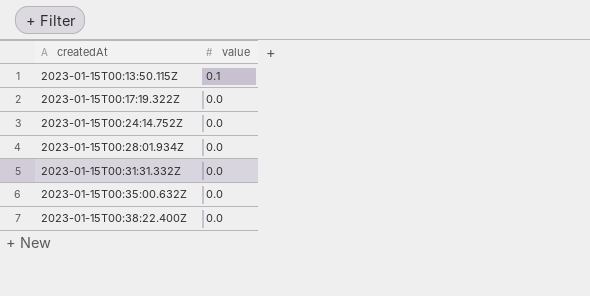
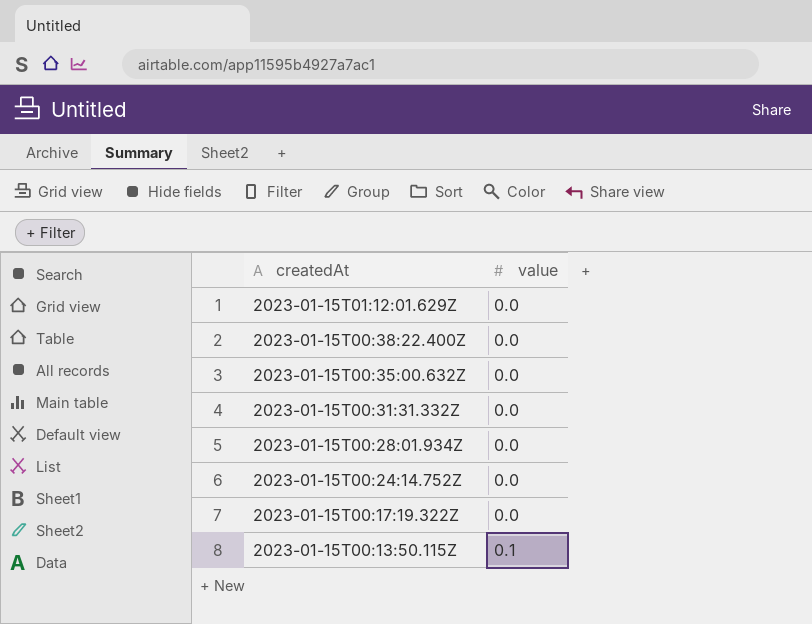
row order: createdAt ascending -> createdAt descending
row 2023-01-15T01:12:01.629Z: none -> 0.0

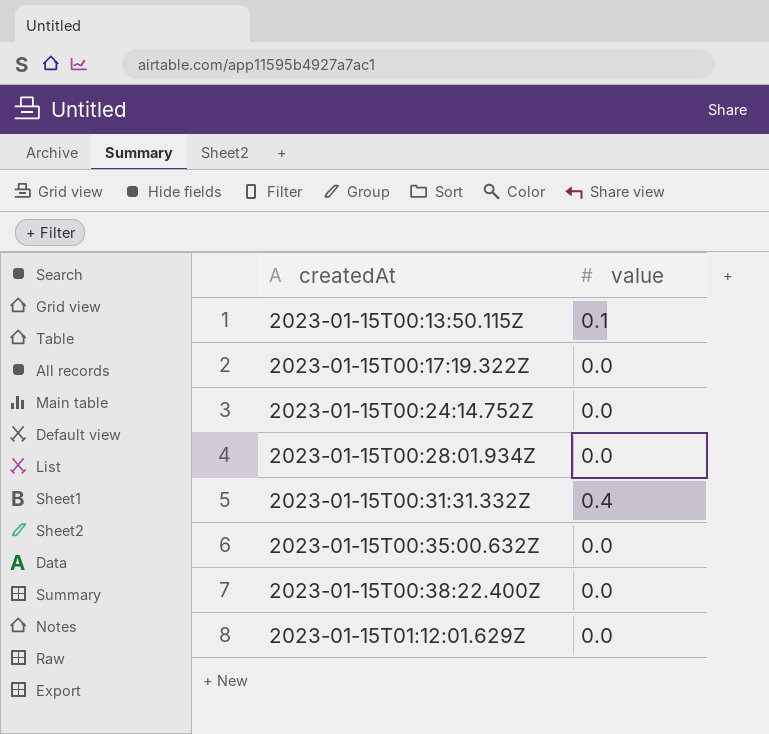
row order: createdAt descending -> createdAt ascending
2023-01-15T00:31:31.332Z | value: 0.0 -> 0.4

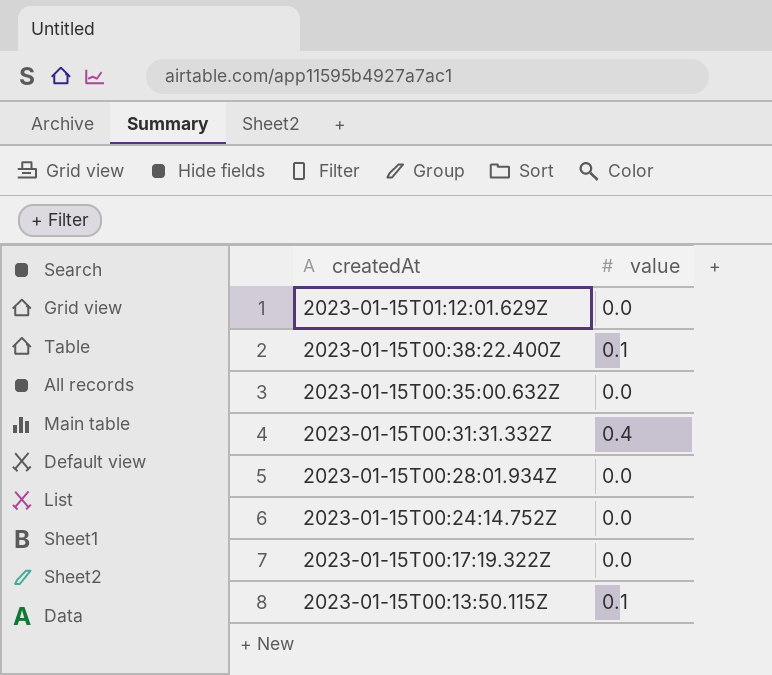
row order: createdAt ascending -> createdAt descending
2023-01-15T00:38:22.400Z | value: 0.0 -> 0.1

